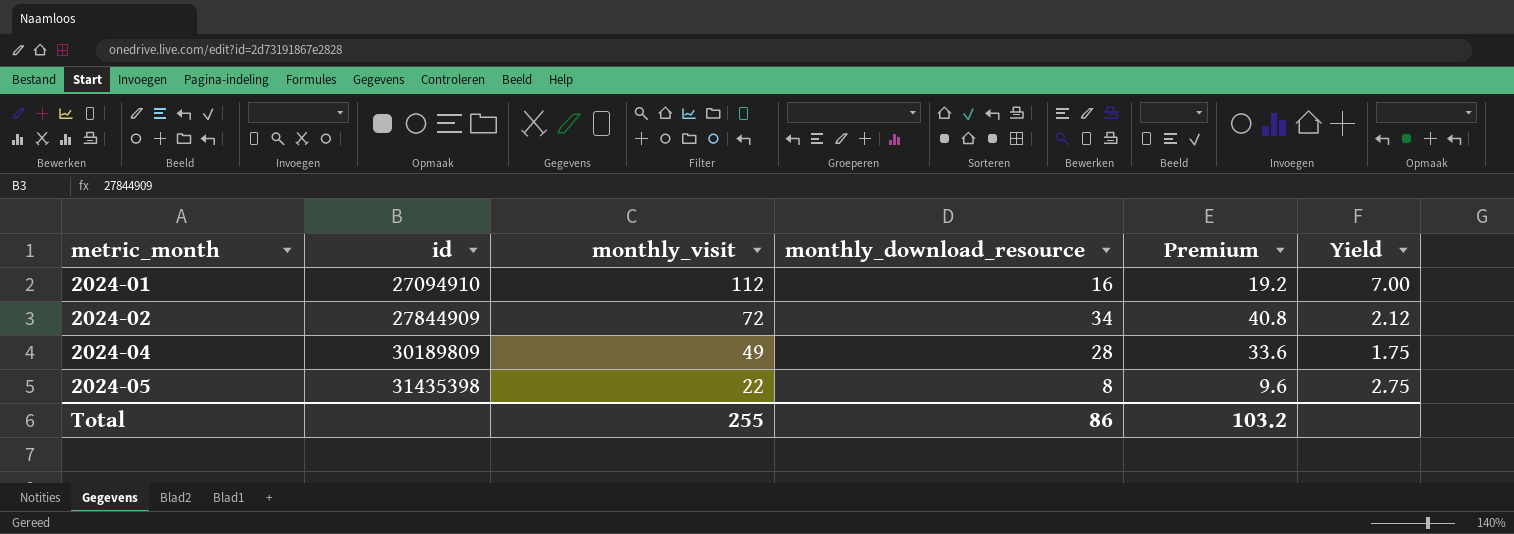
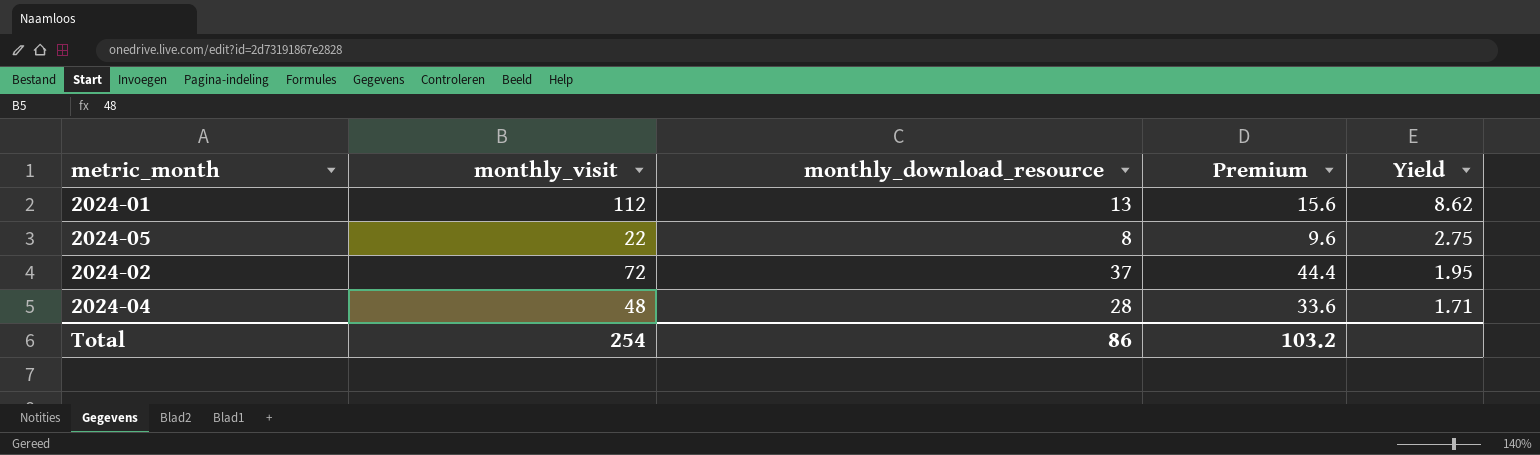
row order: metric_month ascending -> Yield descending
column id | position: 2 -> none
2024-01 | monthly_download_resource: 16 -> 13
2024-01 | Premium: 19.2 -> 15.6
2024-01 | Yield: 7.00 -> 8.62
2024-02 | monthly_download_resource: 34 -> 37
2024-02 | Premium: 40.8 -> 44.4
2024-02 | Yield: 2.12 -> 1.95
2024-04 | monthly_visit: 49 -> 48
2024-04 | Yield: 1.75 -> 1.71
Total | monthly_visit: 255 -> 254

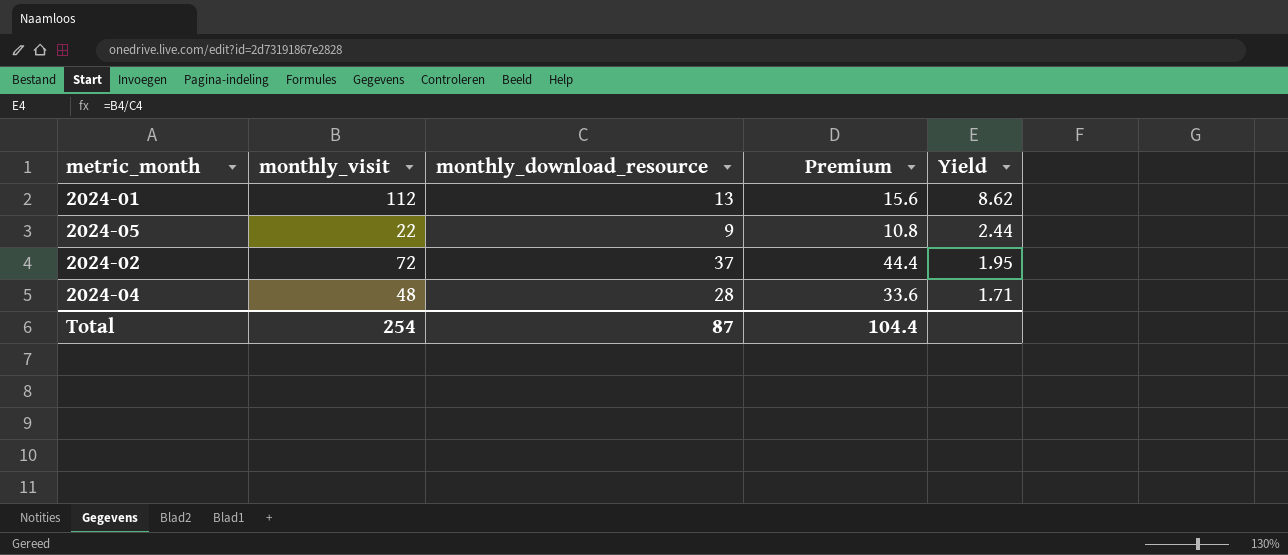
2024-05 | monthly_download_resource: 8 -> 9
2024-05 | Premium: 9.6 -> 10.8
2024-05 | Yield: 2.75 -> 2.44
Total | monthly_download_resource: 86 -> 87
Total | Premium: 103.2 -> 104.4

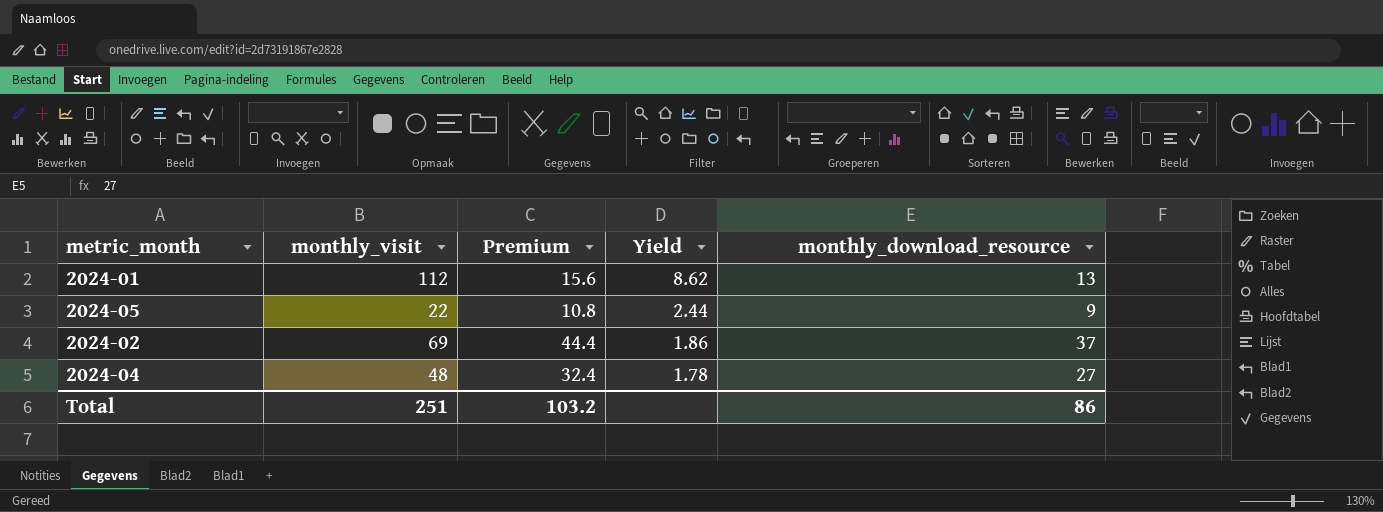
column monthly_download_resource | position: 3 -> 5
2024-02 | monthly_visit: 72 -> 69
2024-02 | Yield: 1.95 -> 1.86
2024-04 | Premium: 33.6 -> 32.4
2024-04 | Yield: 1.71 -> 1.78
2024-04 | monthly_download_resource: 28 -> 27
Total | monthly_visit: 254 -> 251
Total | Premium: 104.4 -> 103.2
Total | monthly_download_resource: 87 -> 86

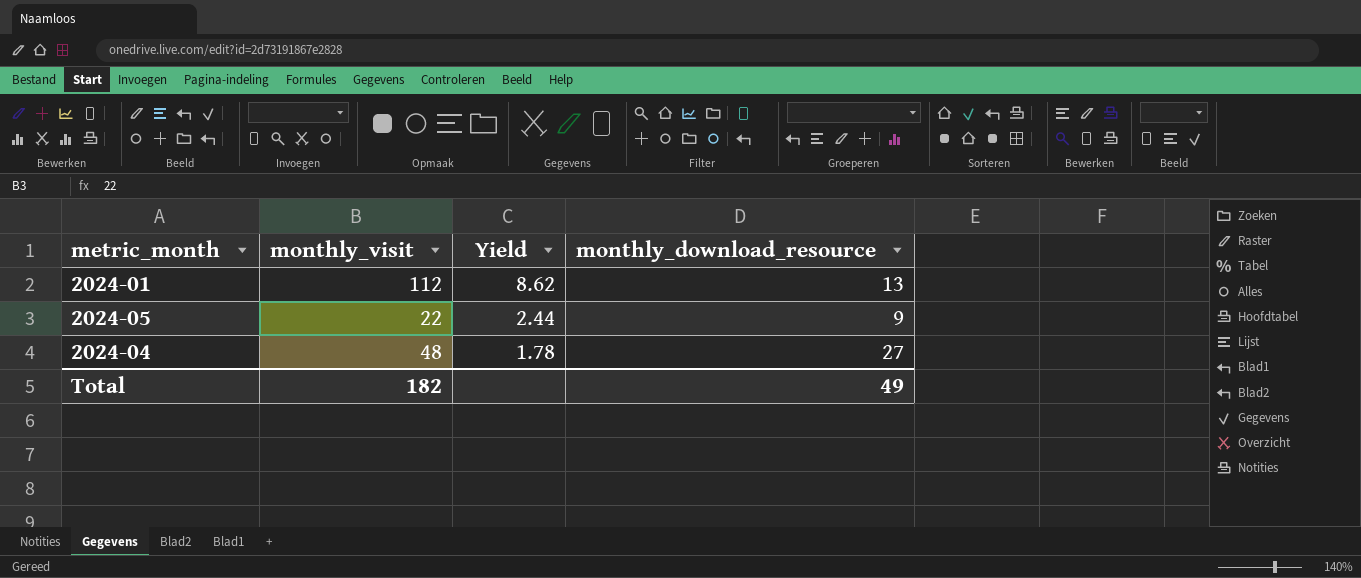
column Premium | formula: [monthly_download_resource] * 1.2 -> none
row 2024-02: 69 | 44.4 | 1.86 | 37 -> none
Total | monthly_visit: 251 -> 182
Total | monthly_download_resource: 86 -> 49

